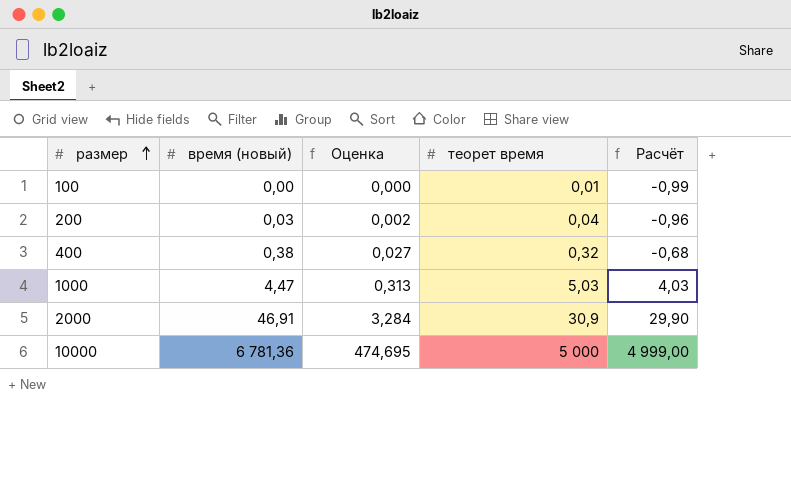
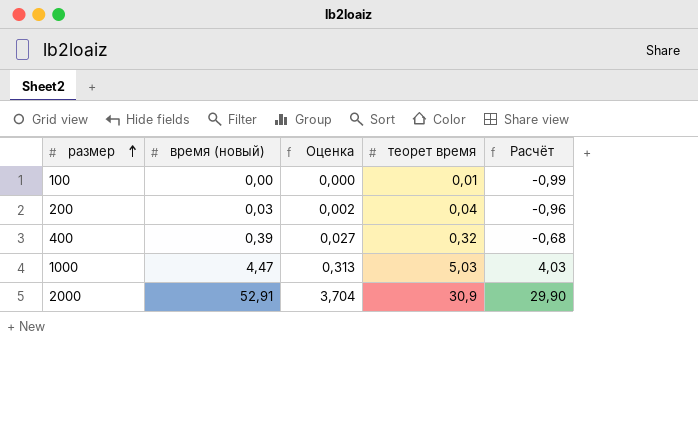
row 10000: 6 781,36 | 474,695 | 5 000 | 4 999,00 -> none
400 | время (новый): 0,38 -> 0,39
2000 | время (новый): 46,91 -> 52,91
2000 | Оценка: 3,284 -> 3,704

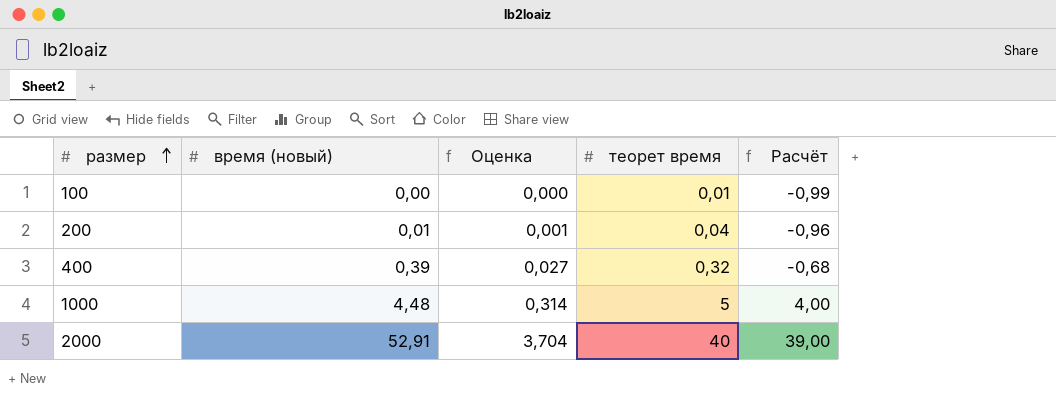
200 | время (новый): 0,03 -> 0,01
200 | Оценка: 0,002 -> 0,001
1000 | время (новый): 4,47 -> 4,48
1000 | Оценка: 0,313 -> 0,314
1000 | теорет время: 5,03 -> 5
1000 | Расчёт: 4,03 -> 4,00
2000 | теорет время: 30,9 -> 40
2000 | Расчёт: 29,90 -> 39,00

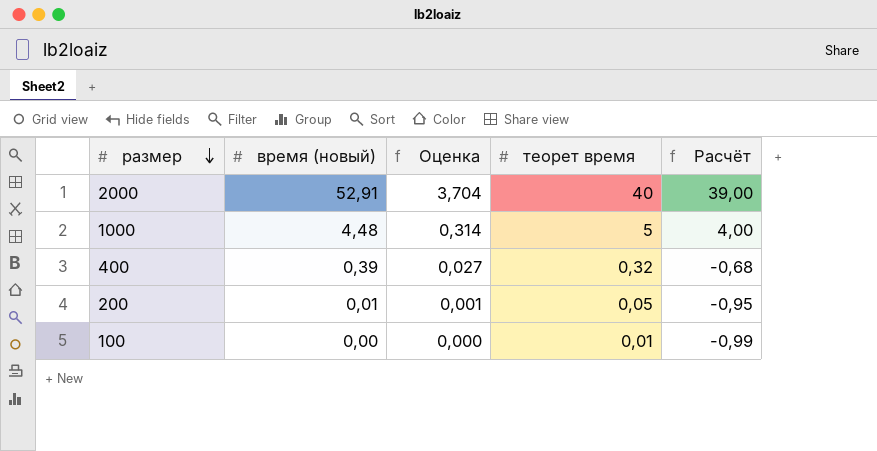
row order: размер ascending -> размер descending
200 | теорет время: 0,04 -> 0,05
200 | Расчёт: -0,96 -> -0,95

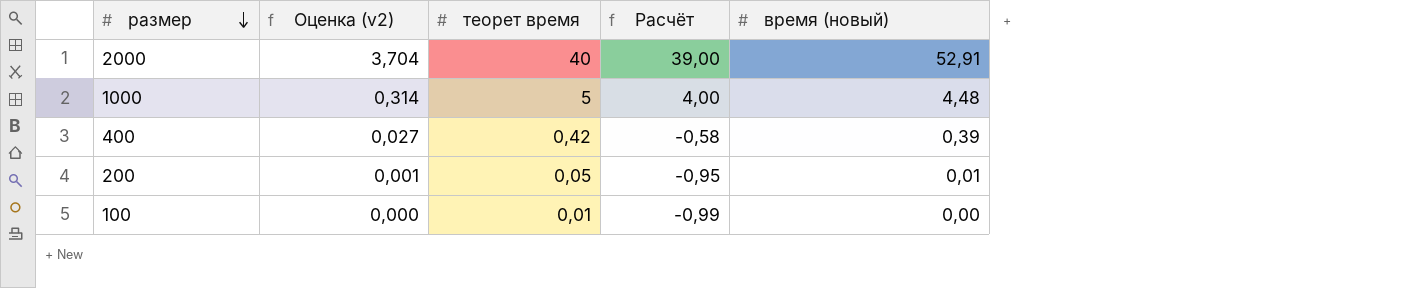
column name: Оценка -> Оценка (v2)
column время (новый) | position: 2 -> 5
400 | теорет время: 0,32 -> 0,42
400 | Расчёт: -0,68 -> -0,58

